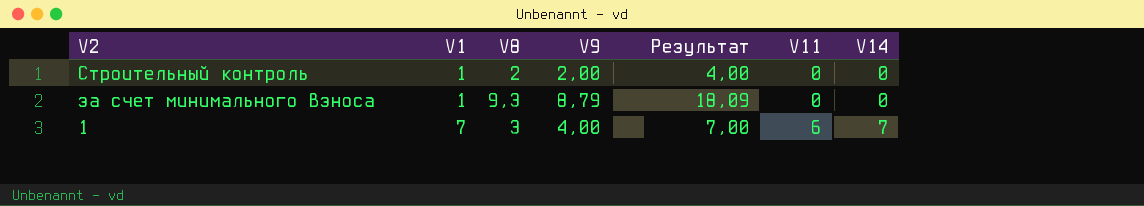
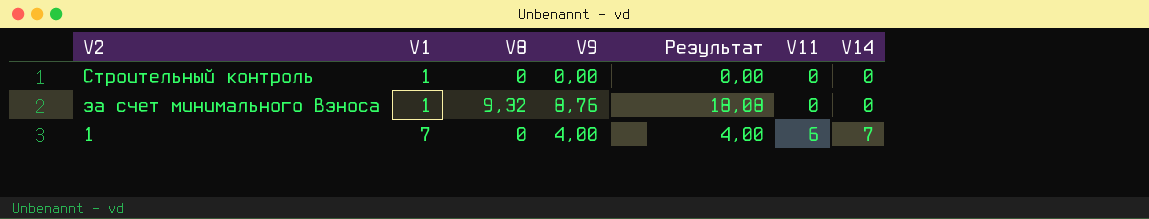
Строительный контроль | V8: 2 -> 0
Строительный контроль | V9: 2,00 -> 0,00
Строительный контроль | Результат: 4,00 -> 0,00
за счет минимального взноса | V8: 9,3 -> 9,32
за счет минимального взноса | V9: 8,79 -> 8,76
за счет минимального взноса | Результат: 18,09 -> 18,08
1 | V8: 3 -> 0
1 | Результат: 7,00 -> 4,00

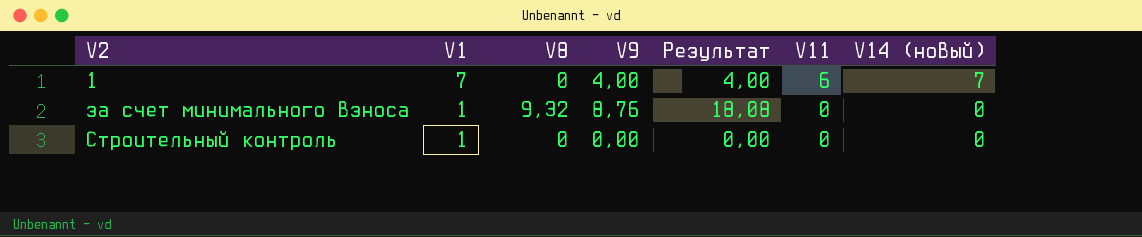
row order: V2 descending -> V2 ascending
column name: V14 -> V14 (новый)

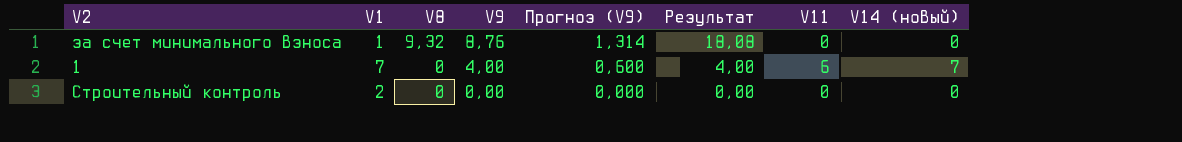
row order: V2 ascending -> V8 descending
column Прогноз (V9) | formula: none -> [V9] * 0,15
Строительный контроль | V1: 1 -> 2

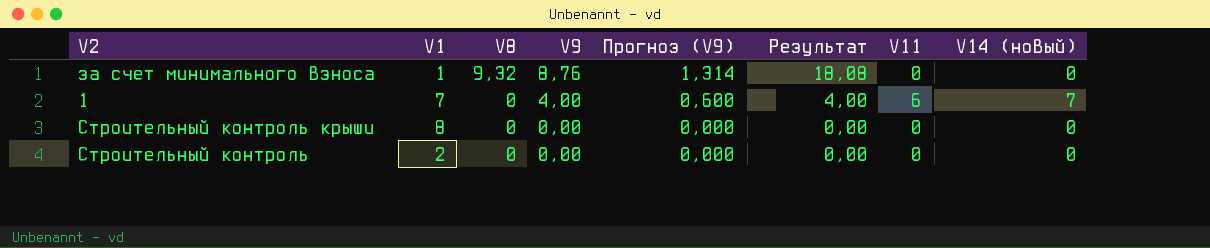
row Строительный контроль крыши: none -> 8 | 0 | 0,00 | 0,000 | 0,00 | 0 | 0

